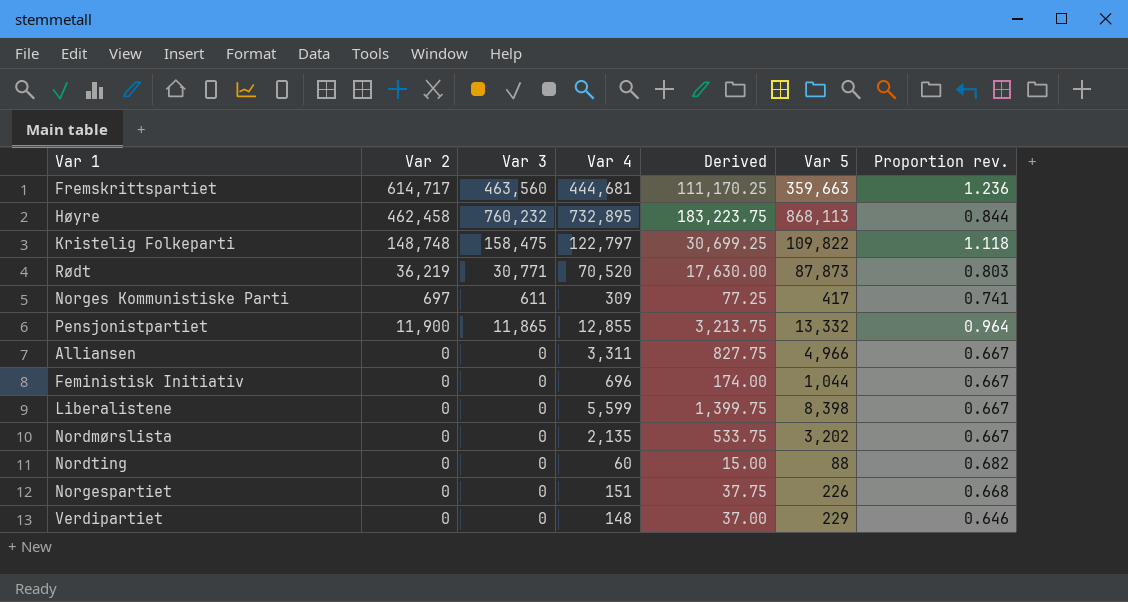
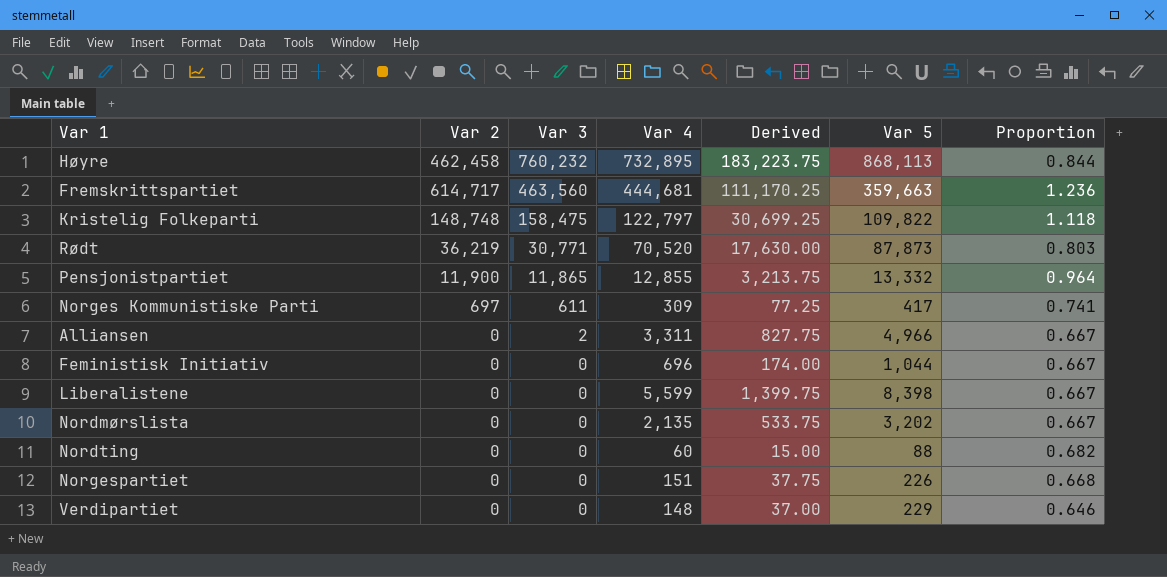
row order: none -> Var 3 descending
column name: Proportion rev. -> Proportion
Alliansen | Var 3: 0 -> 2

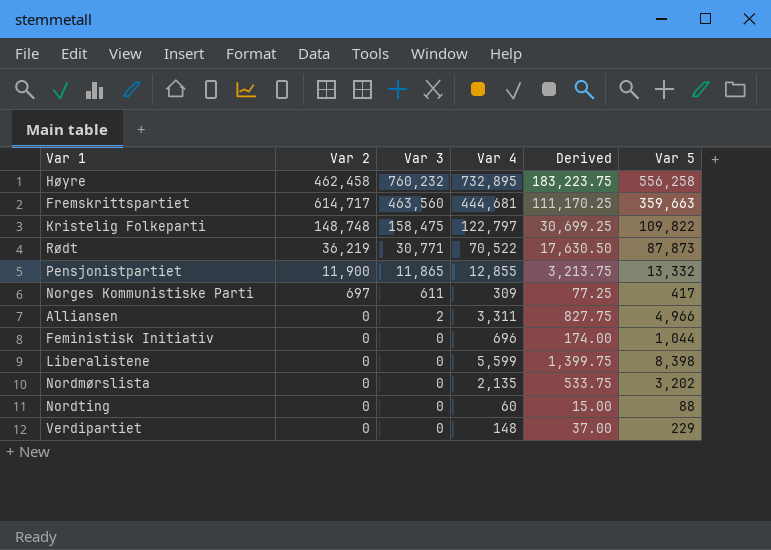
column Proportion | formula: [Var 4] / [Var 5] -> none
row Norgespartiet: 0 | 0 | 151 | 37.75 | 226 | 0.668 -> none
Høyre | Var 5: 868,113 -> 556,258
Rødt | Var 4: 70,520 -> 70,522
Rødt | Derived: 17,630.00 -> 17,630.50

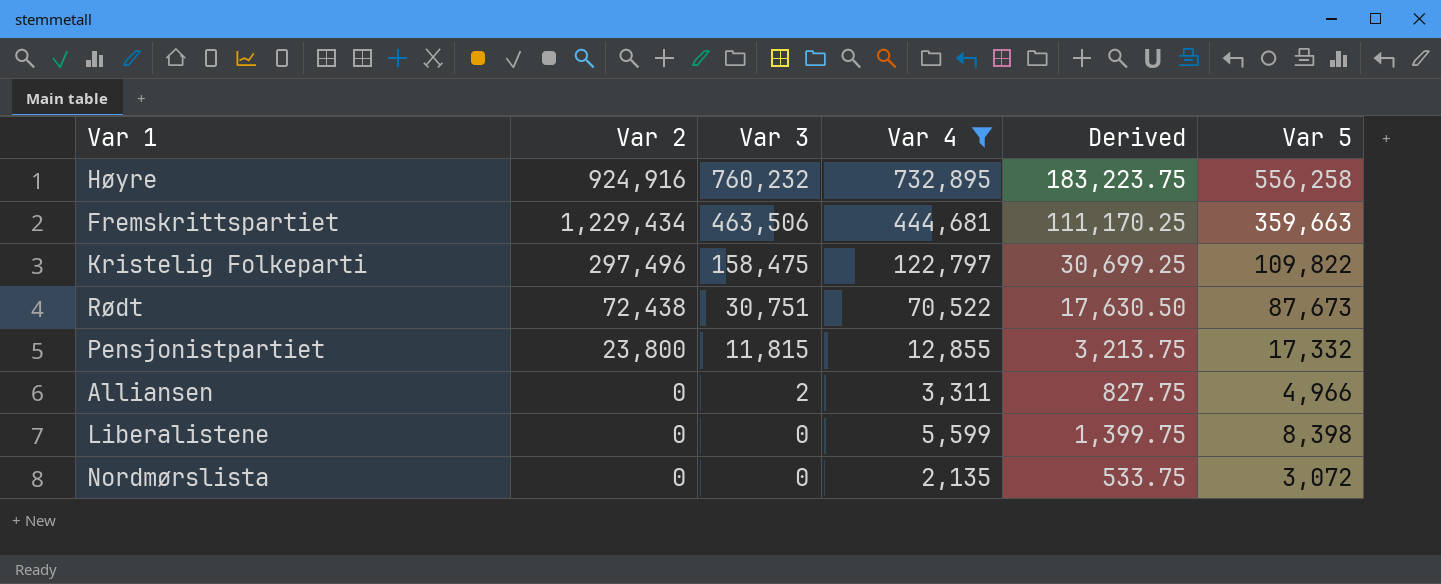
filter: none -> Var 4 >= 2,135
Høyre | Var 2: 462,458 -> 924,916
Fremskrittspartiet | Var 2: 614,717 -> 1,229,434
Fremskrittspartiet | Var 3: 463,560 -> 463,506
Kristelig Folkeparti | Var 2: 148,748 -> 297,496
Rødt | Var 2: 36,219 -> 72,438
Rødt | Var 3: 30,771 -> 30,751
Rødt | Var 5: 87,873 -> 87,673
Pensjonistpartiet | Var 2: 11,900 -> 23,800
Pensjonistpartiet | Var 3: 11,865 -> 11,815
Pensjonistpartiet | Var 5: 13,332 -> 17,332
Nordmørslista | Var 5: 3,202 -> 3,072

